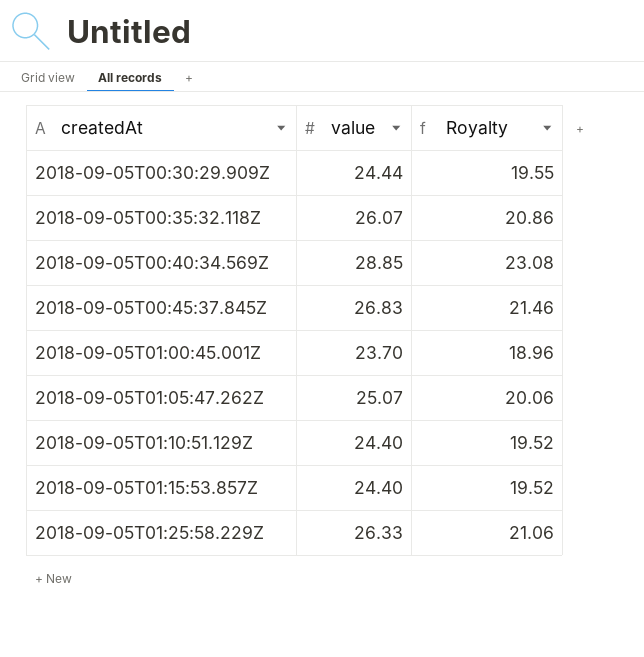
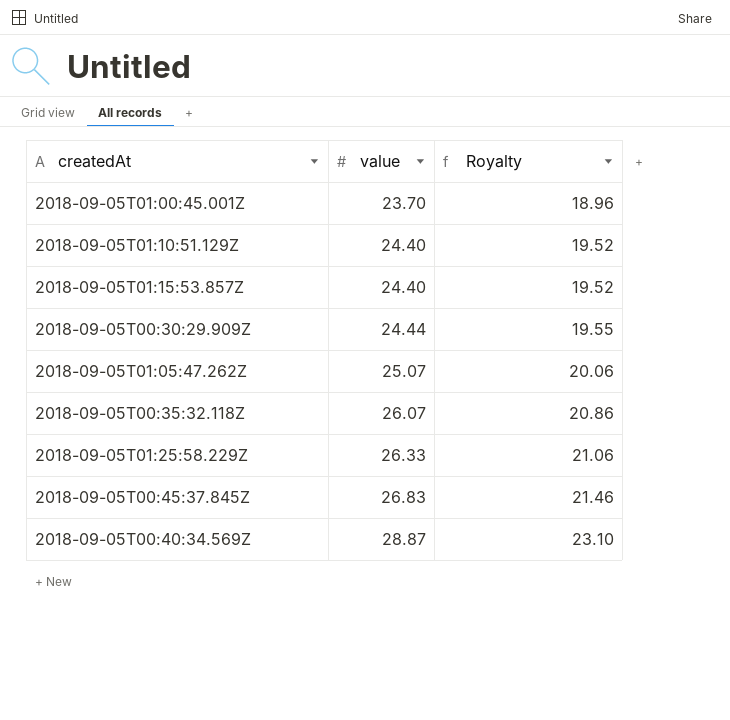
row order: createdAt ascending -> value ascending
2018-09-05T00:40:34.569Z | value: 28.85 -> 28.87
2018-09-05T00:40:34.569Z | Royalty: 23.08 -> 23.10

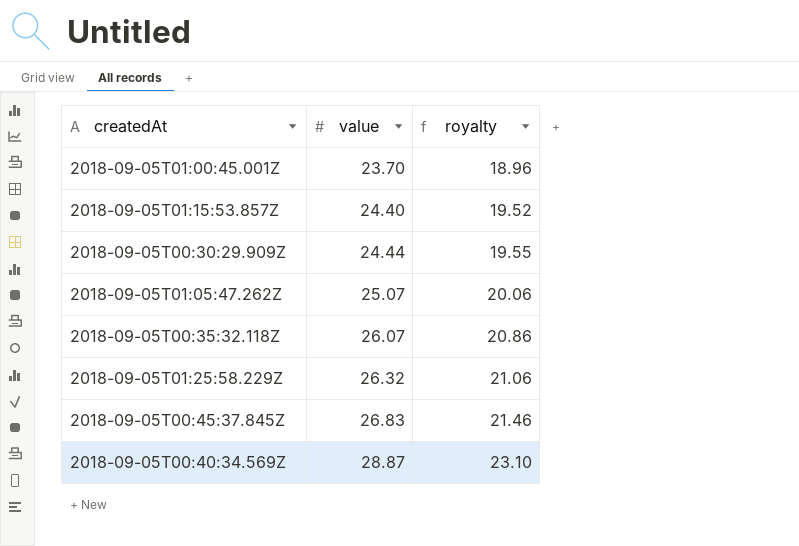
column name: Royalty -> royalty
row 2018-09-05T01:10:51.129Z: 24.40 | 19.52 -> none
2018-09-05T01:25:58.229Z | value: 26.33 -> 26.32

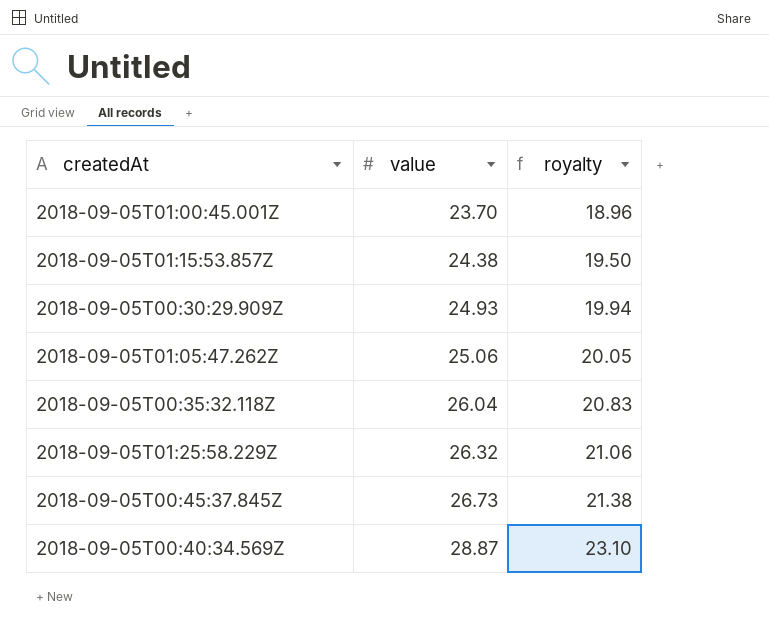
2018-09-05T01:15:53.857Z | value: 24.40 -> 24.38
2018-09-05T01:15:53.857Z | royalty: 19.52 -> 19.50
2018-09-05T00:30:29.909Z | value: 24.44 -> 24.93
2018-09-05T00:30:29.909Z | royalty: 19.55 -> 19.94
2018-09-05T01:05:47.262Z | value: 25.07 -> 25.06
2018-09-05T01:05:47.262Z | royalty: 20.06 -> 20.05
2018-09-05T00:35:32.118Z | value: 26.07 -> 26.04
2018-09-05T00:35:32.118Z | royalty: 20.86 -> 20.83
2018-09-05T00:45:37.845Z | value: 26.83 -> 26.73
2018-09-05T00:45:37.845Z | royalty: 21.46 -> 21.38

